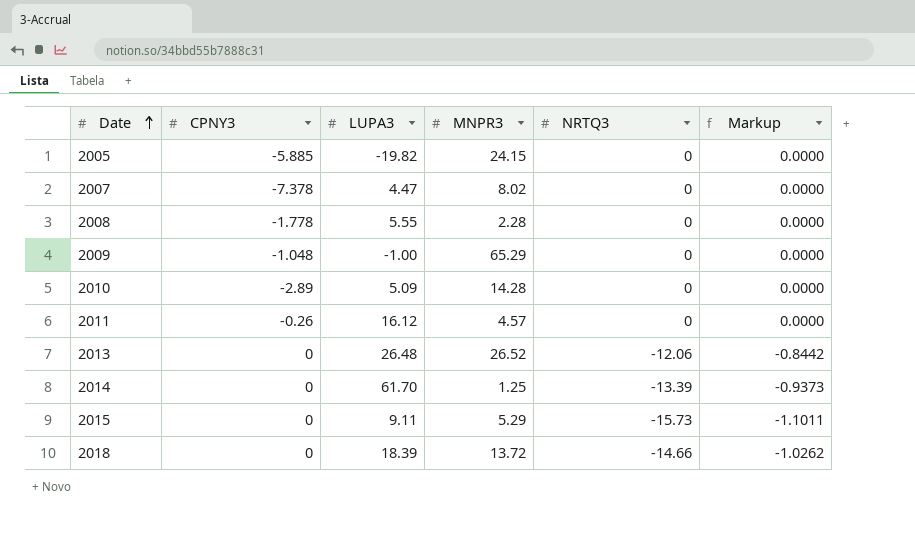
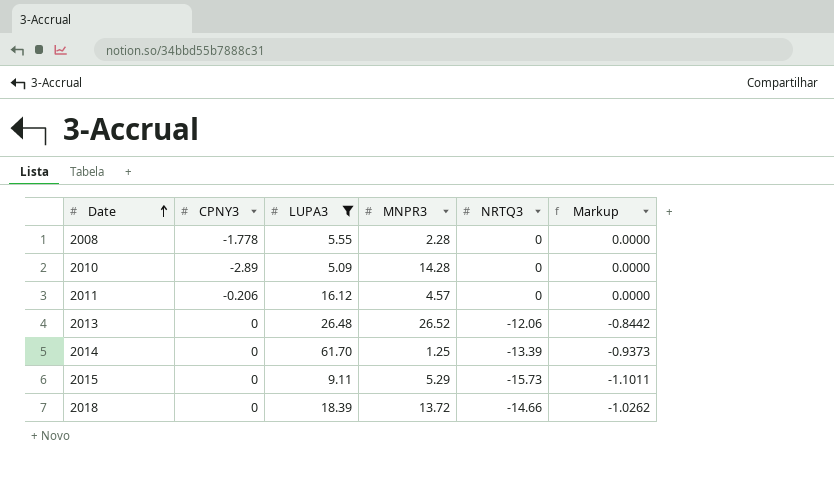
filter: none -> LUPA3 >= 5.09
2011 | CPNY3: -0.26 -> -0.206

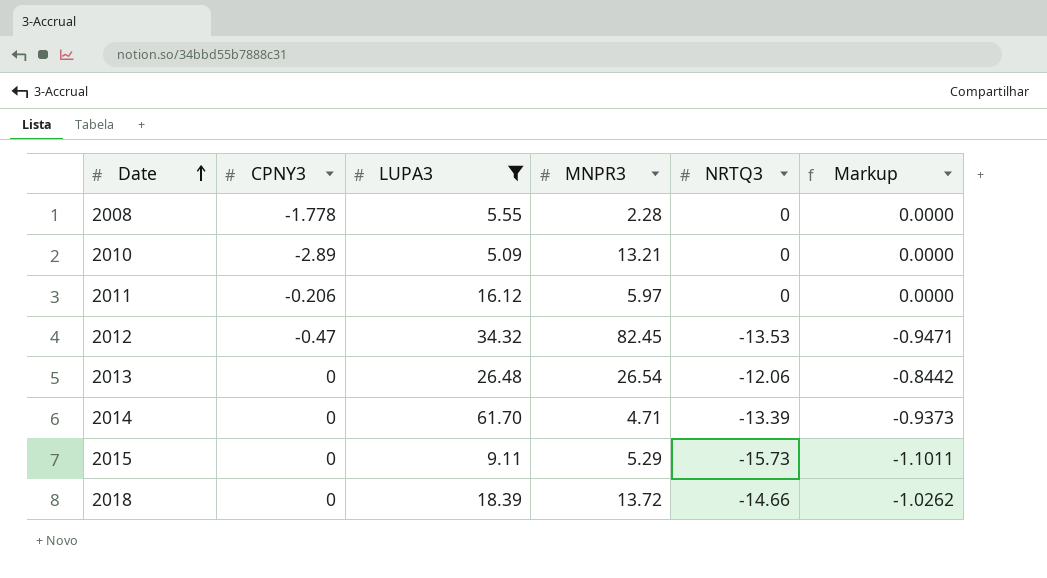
2010 | MNPR3: 14.28 -> 13.21
2011 | MNPR3: 4.57 -> 5.97
row 2012: none -> -0.47 | 34.32 | 82.45 | -13.53 | -0.9471
2013 | MNPR3: 26.52 -> 26.54
2014 | MNPR3: 1.25 -> 4.71

